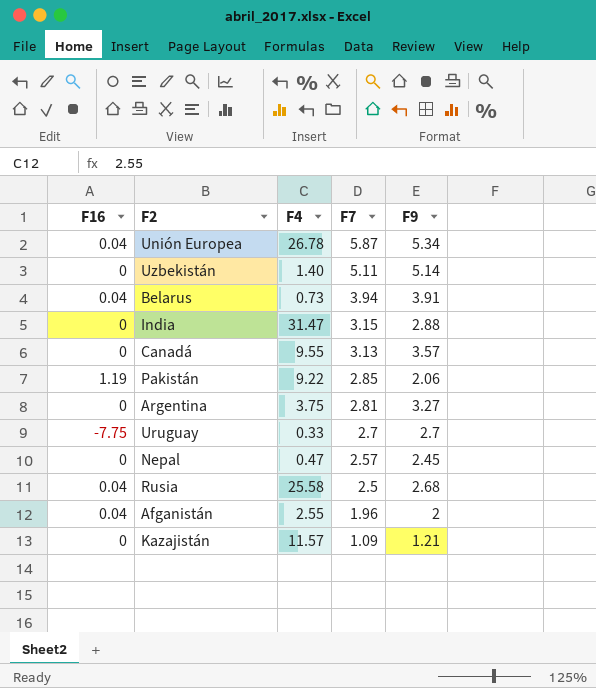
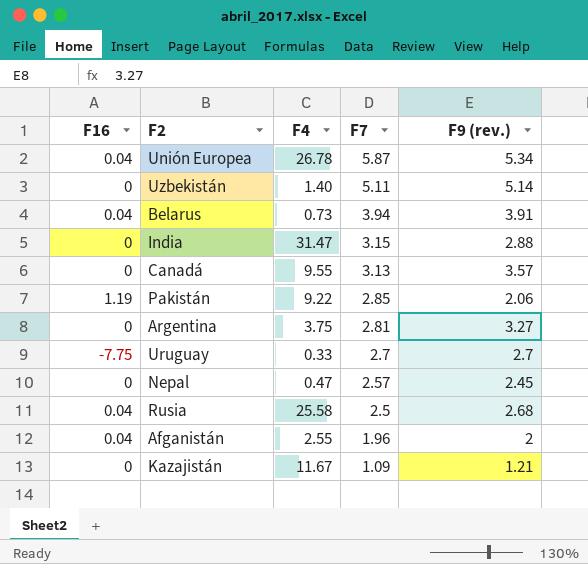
column name: F9 -> F9 (rev.)
Kazajistán | F4: 11.57 -> 11.67

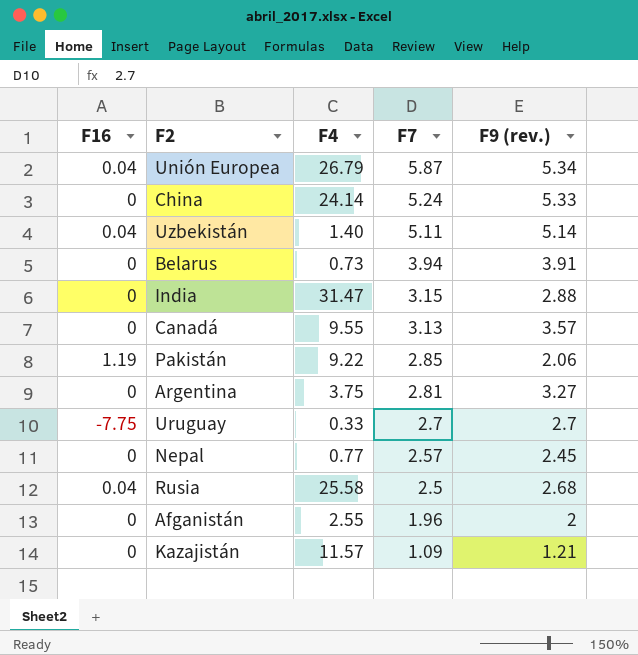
Unión Europea | F4: 26.78 -> 26.79
row China: none -> 0 | 24.14 | 5.24 | 5.33
Uzbekistán | F16: 0 -> 0.04
Belarus | F16: 0.04 -> 0
Nepal | F4: 0.47 -> 0.77
Afganistán | F16: 0.04 -> 0
Kazajistán | F4: 11.67 -> 11.57

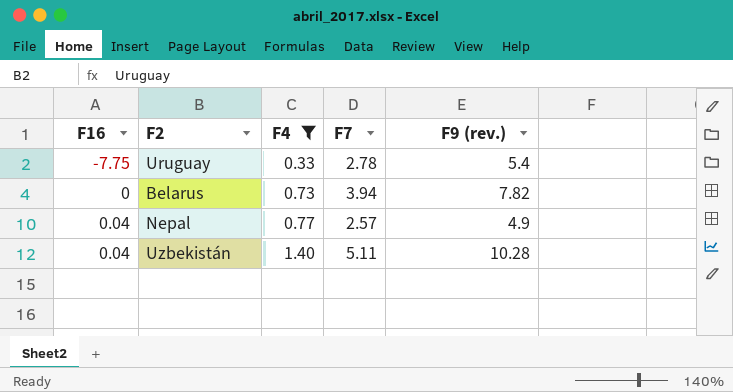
filter: none -> F4 <= 1.40
row order: F7 descending -> F16 ascending
Uruguay | F7: 2.7 -> 2.78
Uruguay | F9 (rev.): 2.7 -> 5.4
Belarus | F9 (rev.): 3.91 -> 7.82
Nepal | F16: 0 -> 0.04
Nepal | F9 (rev.): 2.45 -> 4.9
Uzbekistán | F9 (rev.): 5.14 -> 10.28

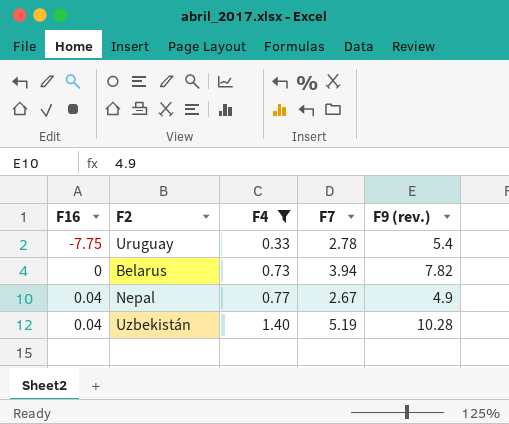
Nepal | F7: 2.57 -> 2.67
Uzbekistán | F7: 5.11 -> 5.19

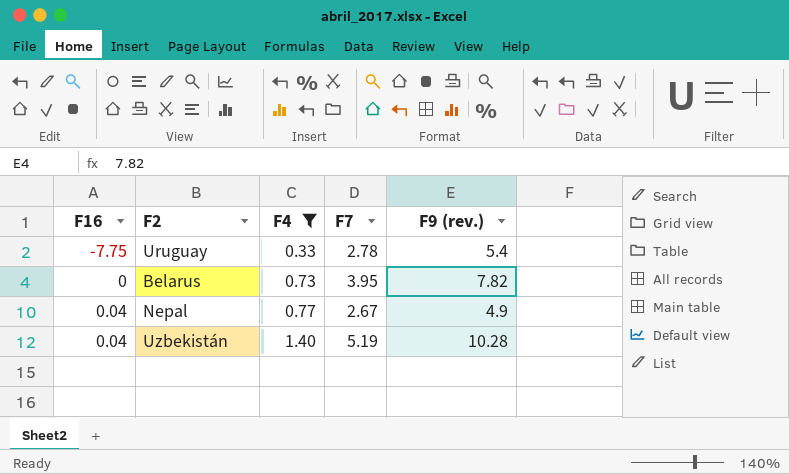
Belarus | F7: 3.94 -> 3.95

